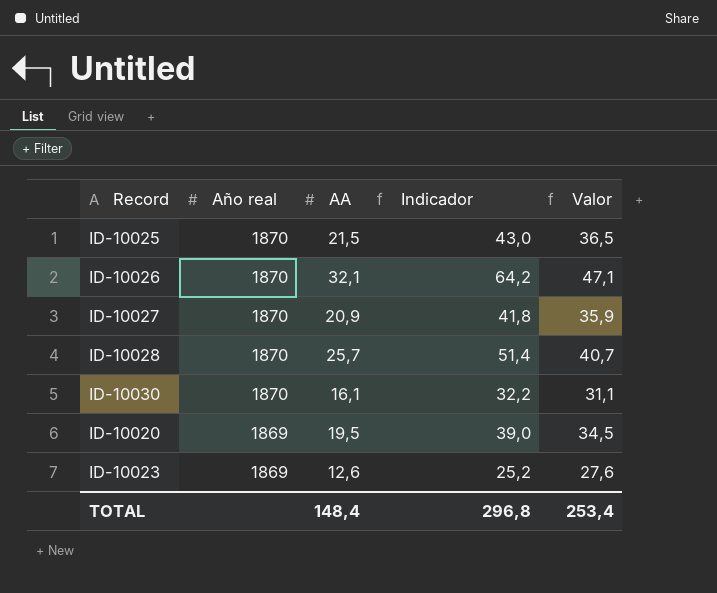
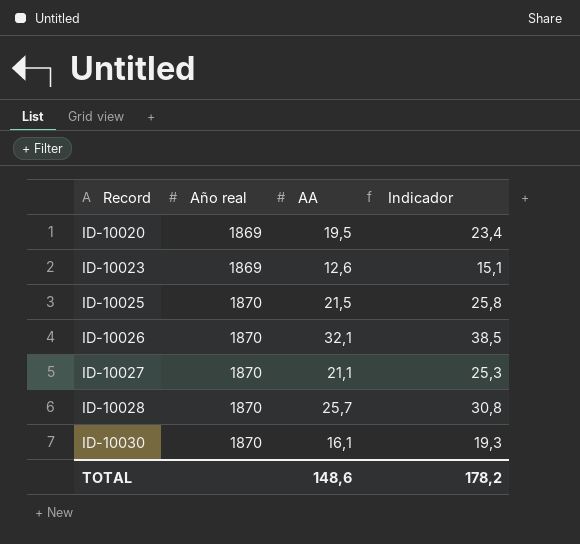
row order: Año real descending -> Record ascending
column Valor | formula: [AA] + 15 -> none
column Indicador | formula: [AA] * 2 -> [AA] * 1,2
ID-10027 | AA: 20,9 -> 21,1
TOTAL | AA: 148,4 -> 148,6
TOTAL | Indicador: 296,8 -> 178,2

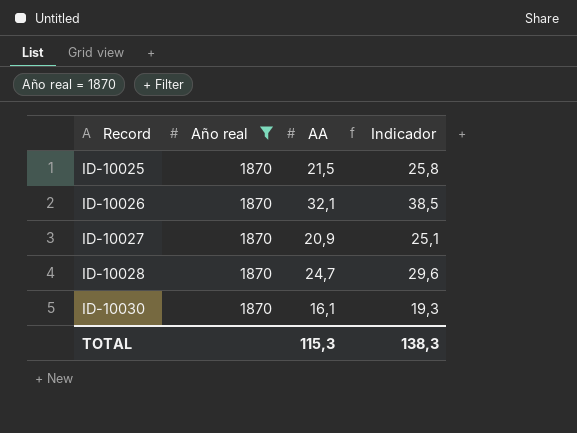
filter: none -> Año real = 1870
ID-10027 | AA: 21,1 -> 20,9
ID-10027 | Indicador: 25,3 -> 25,1
ID-10028 | AA: 25,7 -> 24,7
ID-10028 | Indicador: 30,8 -> 29,6
TOTAL | AA: 148,6 -> 115,3
TOTAL | Indicador: 178,2 -> 138,3

